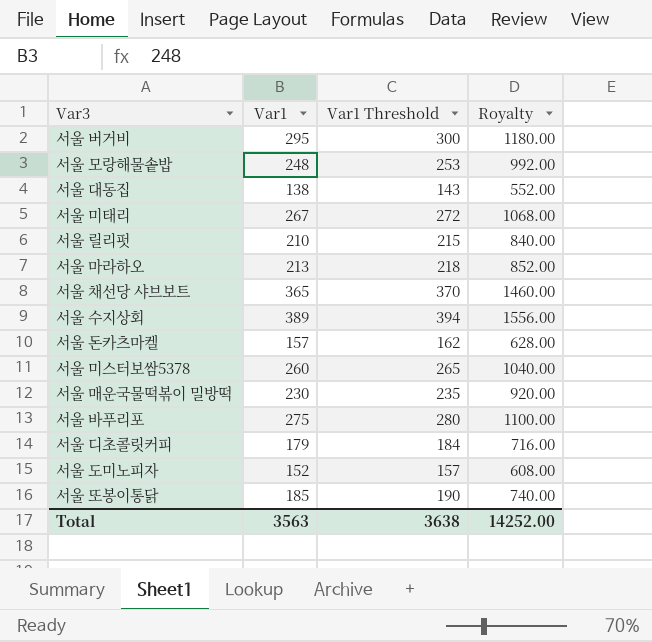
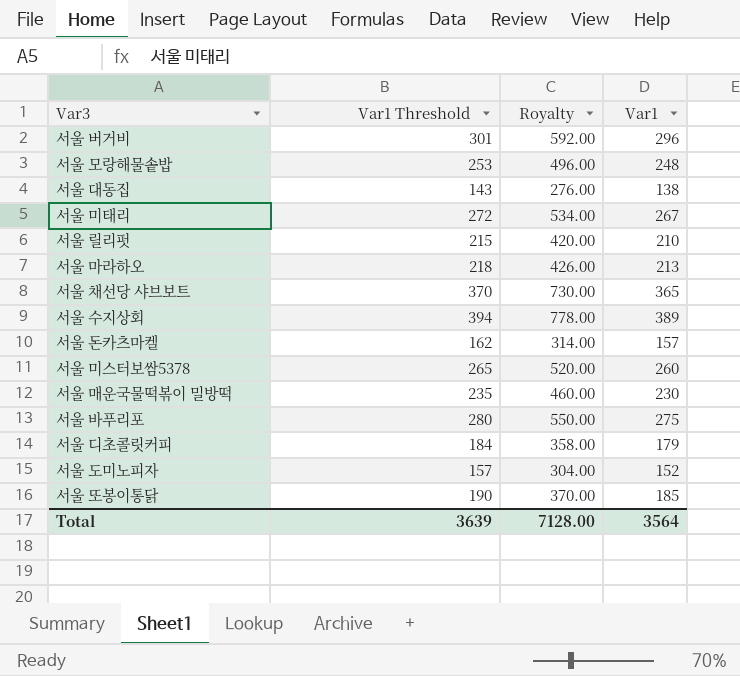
column Royalty | formula: [Var1] * 4 -> [Var1] * 2
column Var1 | position: 2 -> 4
서울 버거비 | Var1 Threshold: 300 -> 301
서울 버거비 | Var1: 295 -> 296
Total | Var1 Threshold: 3638 -> 3639
Total | Royalty: 14252.00 -> 7128.00
Total | Var1: 3563 -> 3564

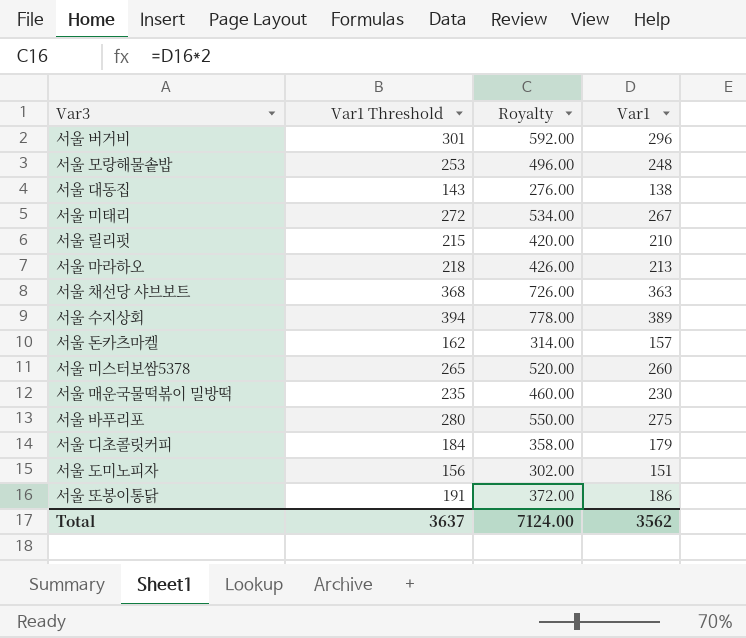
서울 채선당 샤브보트 | Var1 Threshold: 370 -> 368
서울 채선당 샤브보트 | Royalty: 730.00 -> 726.00
서울 채선당 샤브보트 | Var1: 365 -> 363
서울 도미노피자 | Var1 Threshold: 157 -> 156
서울 도미노피자 | Royalty: 304.00 -> 302.00
서울 도미노피자 | Var1: 152 -> 151
서울 또봉이통닭 | Var1 Threshold: 190 -> 191
서울 또봉이통닭 | Royalty: 370.00 -> 372.00
서울 또봉이통닭 | Var1: 185 -> 186
Total | Var1 Threshold: 3639 -> 3637
Total | Royalty: 7128.00 -> 7124.00
Total | Var1: 3564 -> 3562

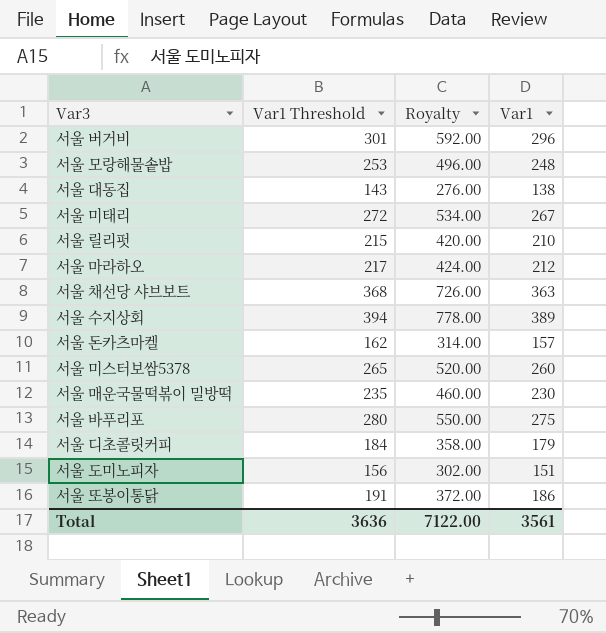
서울 마라하오 | Var1 Threshold: 218 -> 217
서울 마라하오 | Royalty: 426.00 -> 424.00
서울 마라하오 | Var1: 213 -> 212
Total | Var1 Threshold: 3637 -> 3636
Total | Royalty: 7124.00 -> 7122.00
Total | Var1: 3562 -> 3561

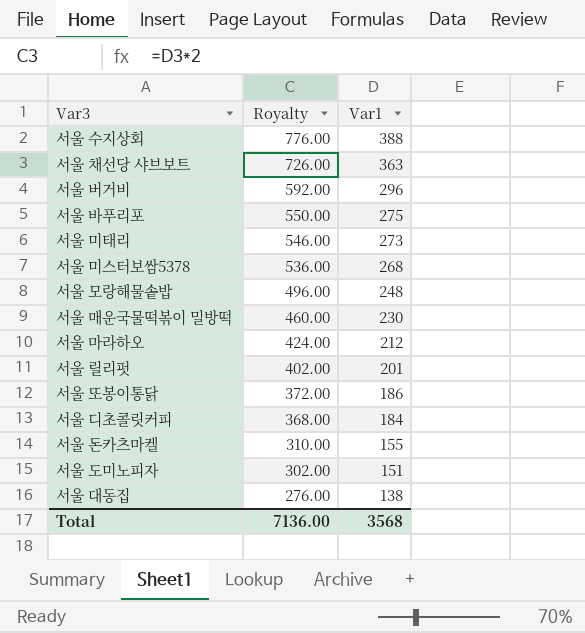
row order: none -> Royalty descending
column Var1 Threshold | formula: [Var1] + 5 -> none
서울 수지상회 | Royalty: 778.00 -> 776.00
서울 수지상회 | Var1: 389 -> 388
서울 미태리 | Royalty: 534.00 -> 546.00
서울 미태리 | Var1: 267 -> 273
서울 미스터보쌈5378 | Royalty: 520.00 -> 536.00
서울 미스터보쌈5378 | Var1: 260 -> 268
서울 릴리펏 | Royalty: 420.00 -> 402.00
서울 릴리펏 | Var1: 210 -> 201
서울 디초콜릿커피 | Royalty: 358.00 -> 368.00
서울 디초콜릿커피 | Var1: 179 -> 184
서울 돈카츠마켈 | Royalty: 314.00 -> 310.00
서울 돈카츠마켈 | Var1: 157 -> 155
Total | Royalty: 7122.00 -> 7136.00
Total | Var1: 3561 -> 3568

